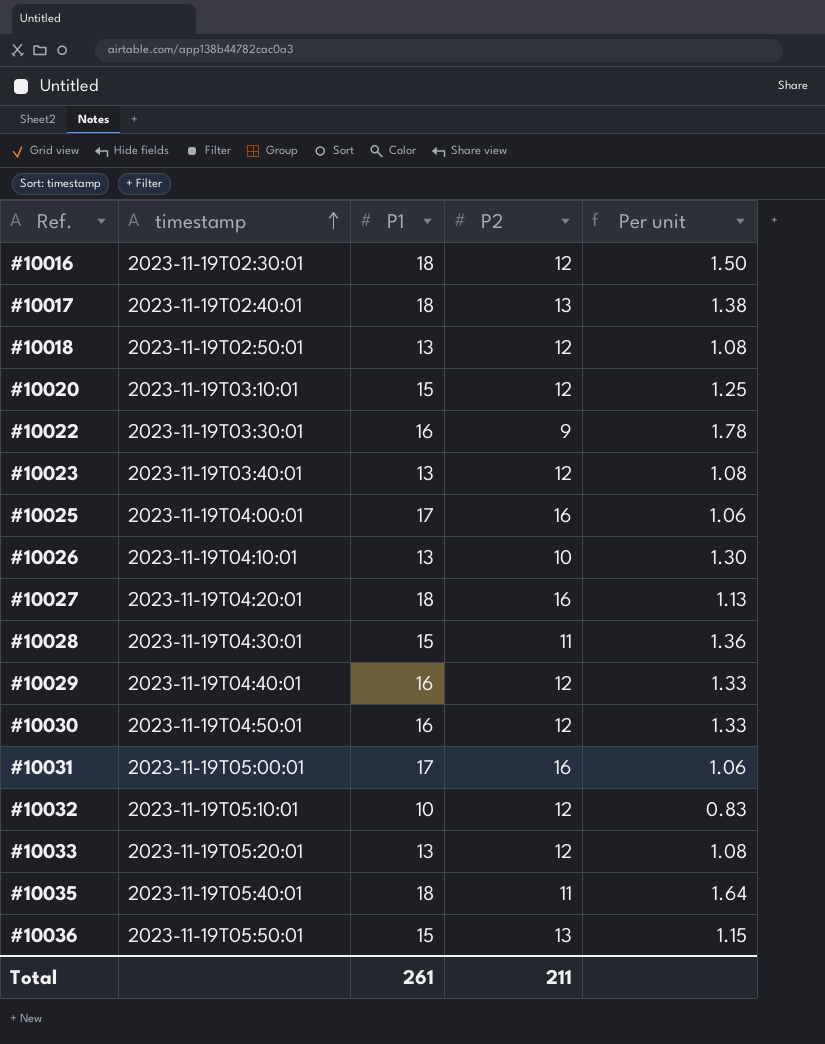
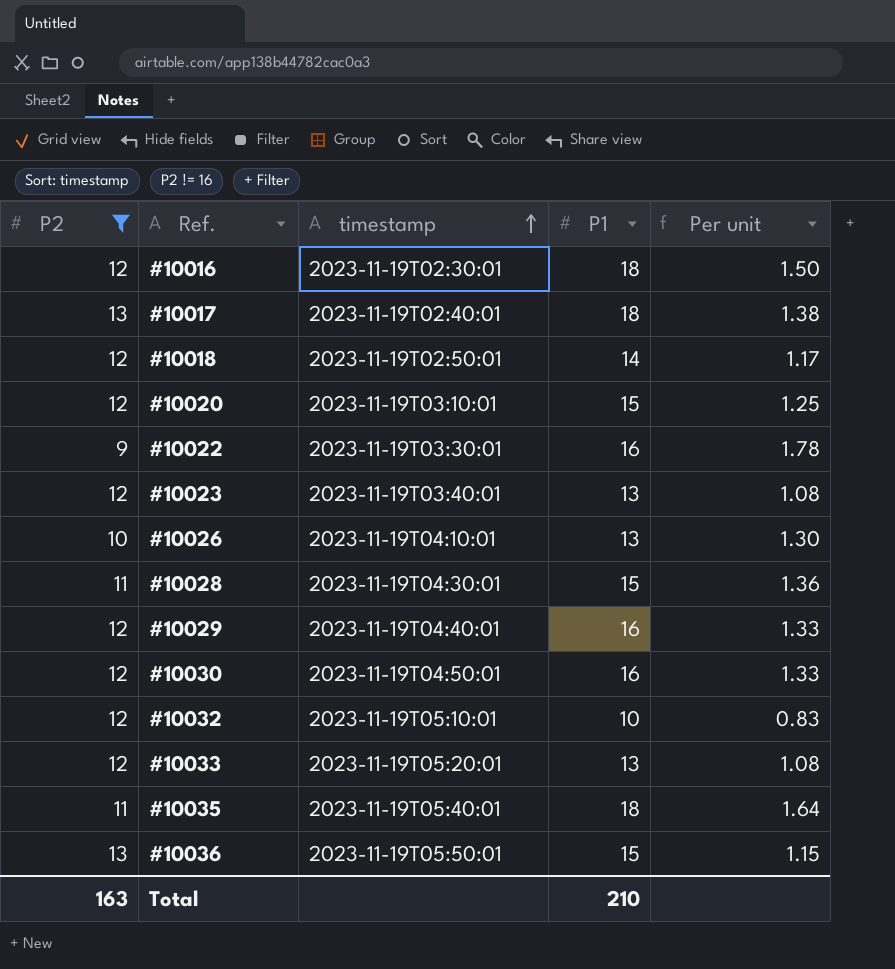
filter: none -> P2 != 16
column P2 | position: 4 -> 1
#10018 | P1: 13 -> 14
#10018 | Per unit: 1.08 -> 1.17
Total | P2: 211 -> 163
Total | P1: 261 -> 210

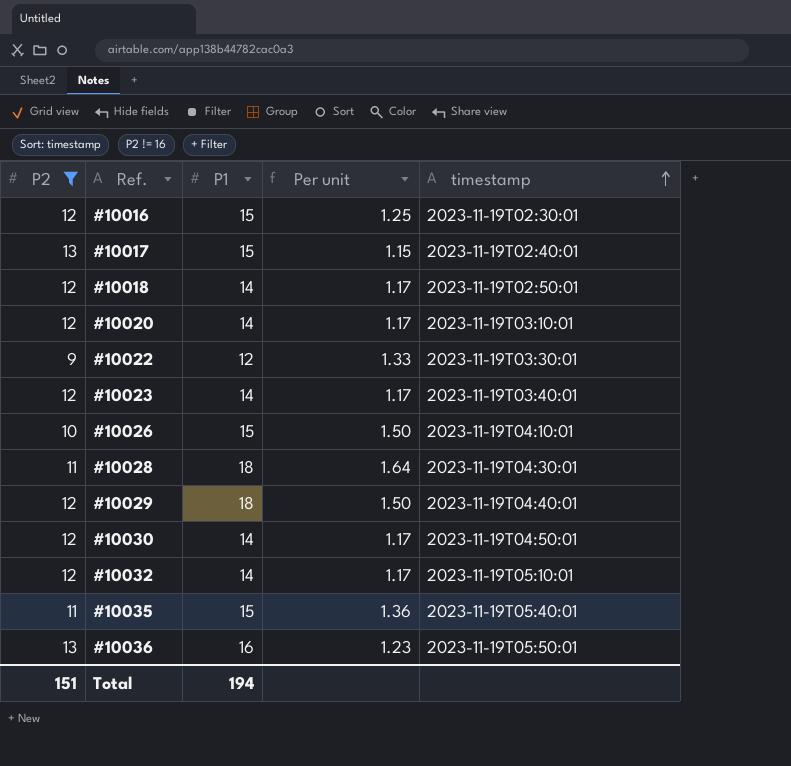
column timestamp | position: 3 -> 5
row #10033: 12 | 2023-11-19T05:20:01 | 13 | 1.08 -> none
#10016 | P1: 18 -> 15
#10016 | Per unit: 1.50 -> 1.25
#10017 | P1: 18 -> 15
#10017 | Per unit: 1.38 -> 1.15
#10020 | P1: 15 -> 14
#10020 | Per unit: 1.25 -> 1.17
#10022 | P1: 16 -> 12
#10022 | Per unit: 1.78 -> 1.33
#10023 | P1: 13 -> 14
#10023 | Per unit: 1.08 -> 1.17
#10026 | P1: 13 -> 15
#10026 | Per unit: 1.30 -> 1.50
#10028 | P1: 15 -> 18
#10028 | Per unit: 1.36 -> 1.64
#10029 | P1: 16 -> 18
#10029 | Per unit: 1.33 -> 1.50
#10030 | P1: 16 -> 14
#10030 | Per unit: 1.33 -> 1.17
#10032 | P1: 10 -> 14
#10032 | Per unit: 0.83 -> 1.17
#10035 | P1: 18 -> 15
#10035 | Per unit: 1.64 -> 1.36
#10036 | P1: 15 -> 16
#10036 | Per unit: 1.15 -> 1.23
Total | P2: 163 -> 151
Total | P1: 210 -> 194

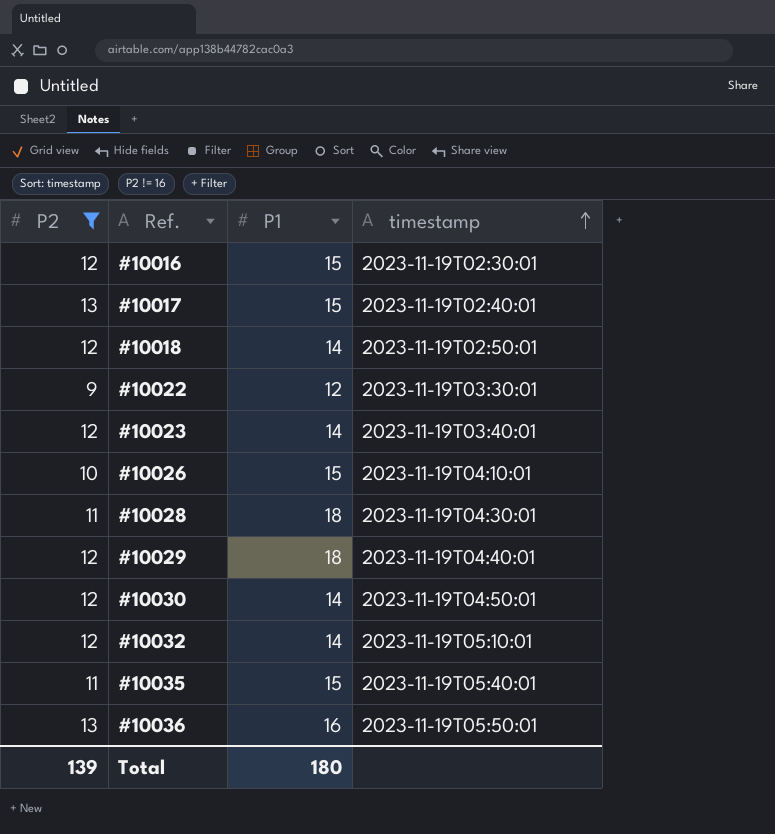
column Per unit | formula: [P1] / [P2] -> none
row #10020: 12 | 14 | 1.17 | 2023-11-19T03:10:01 -> none
Total | P2: 151 -> 139
Total | P1: 194 -> 180

